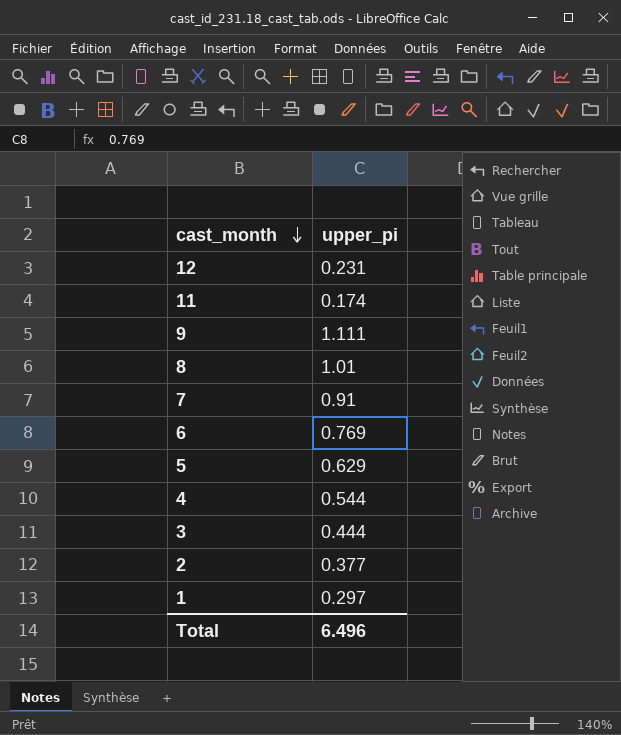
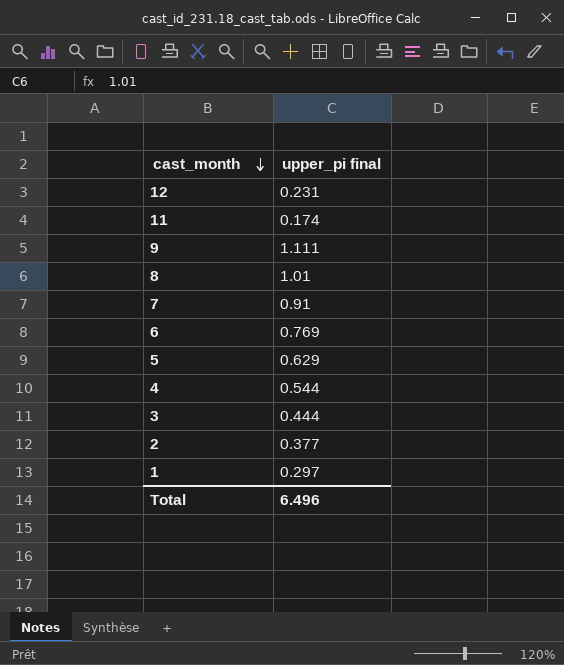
column name: upper_pi -> upper_pi final

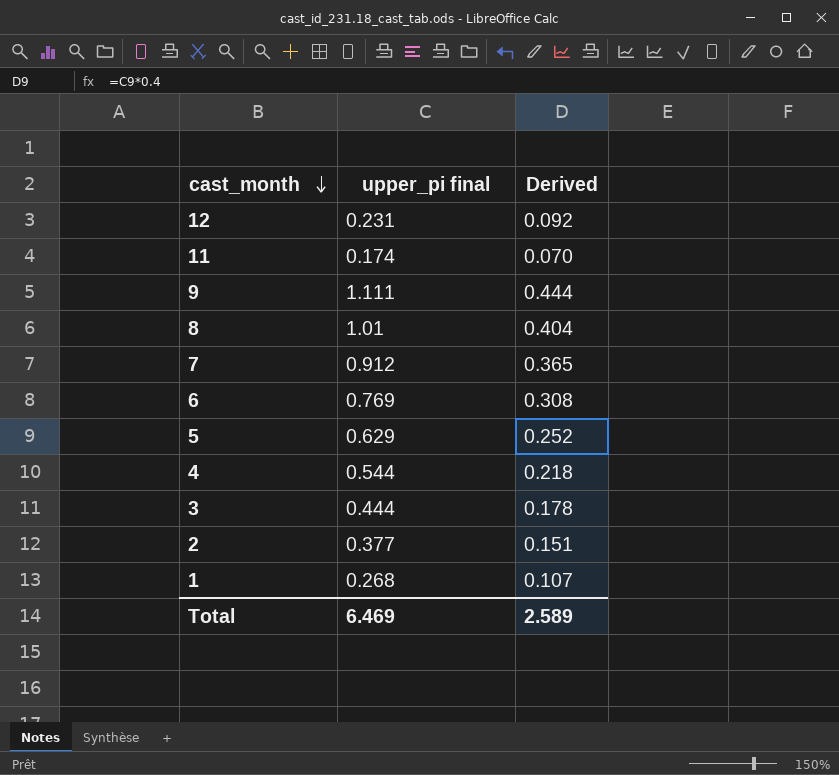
column Derived | formula: none -> [upper_pi final] * 0.4
7 | upper_pi final: 0.91 -> 0.912
1 | upper_pi final: 0.297 -> 0.268
Total | upper_pi final: 6.496 -> 6.469

